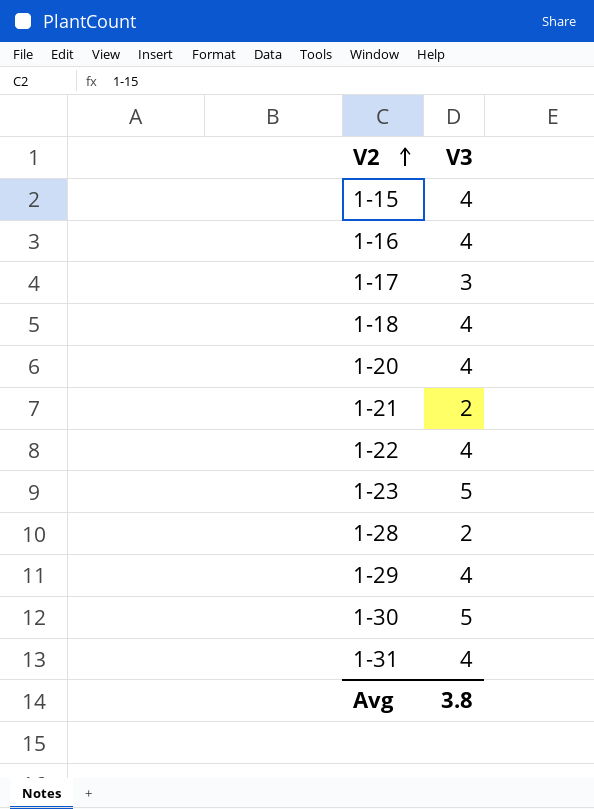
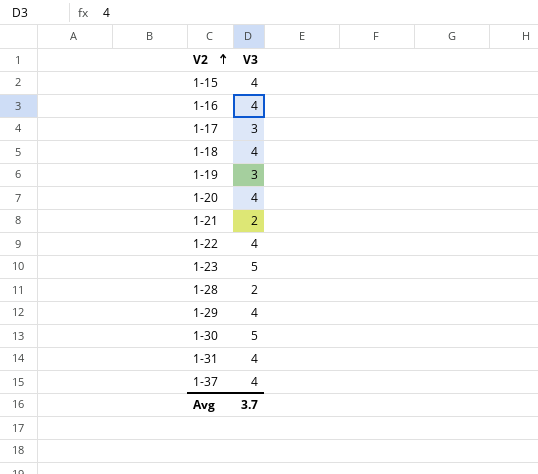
row 1-19: none -> 3
row 1-37: none -> 4
Avg | V3: 3.8 -> 3.7

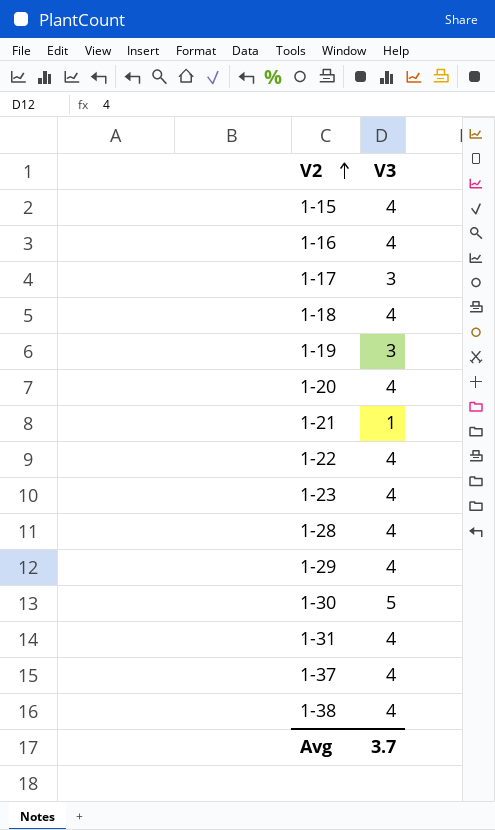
1-21 | V3: 2 -> 1
1-23 | V3: 5 -> 4
1-28 | V3: 2 -> 4
row 1-38: none -> 4

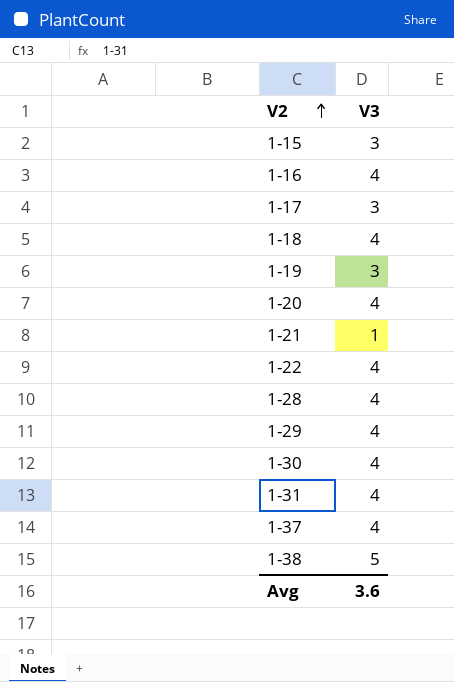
row 1-23: 4 -> none
1-15 | V3: 4 -> 3
1-30 | V3: 5 -> 4
1-38 | V3: 4 -> 5
Avg | V3: 3.7 -> 3.6

